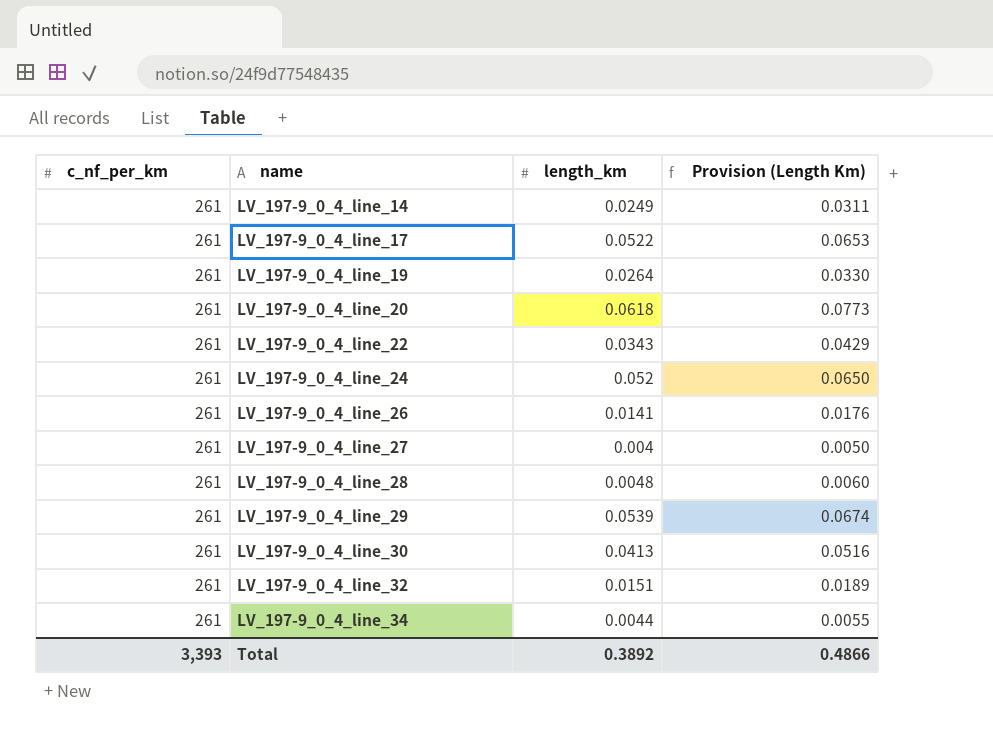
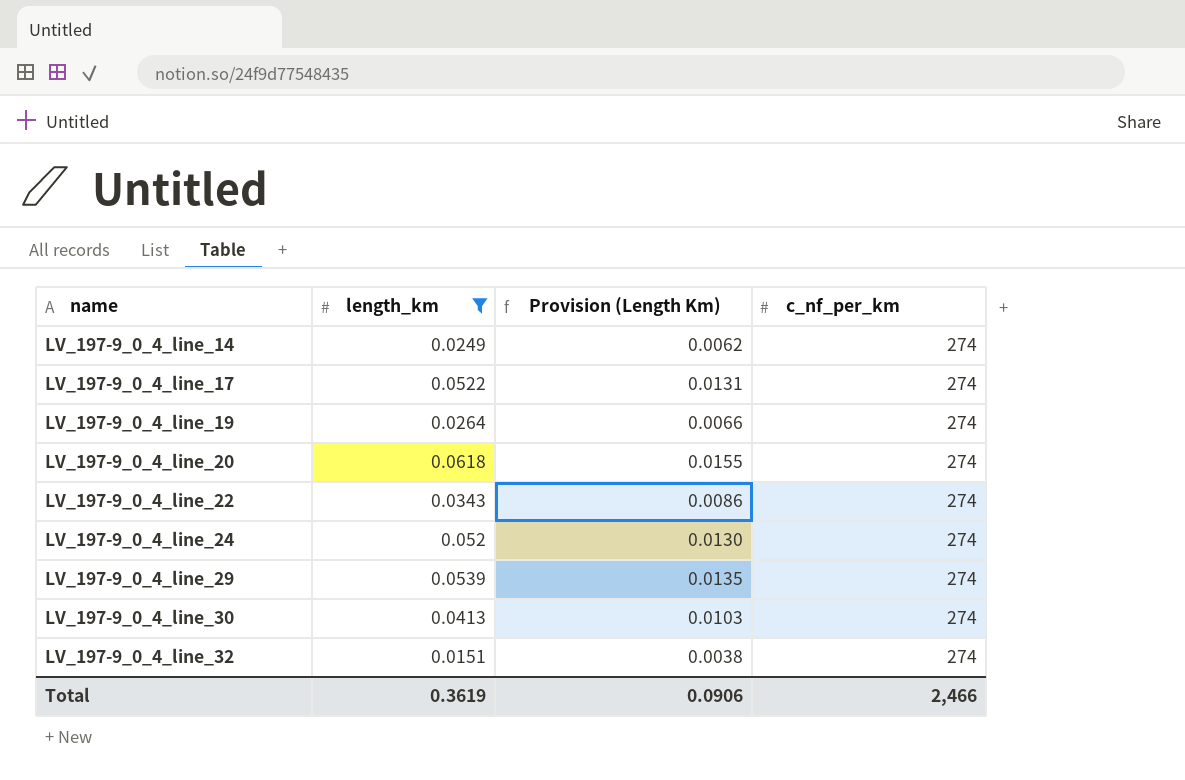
filter: none -> length_km >= 0.0151
column Provision (Length Km) | formula: [length_km] * 1.25 -> [length_km] * 0.25
column c_nf_per_km | position: 1 -> 4
LV_197-9_0_4_line_14 | c_nf_per_km: 261 -> 274
LV_197-9_0_4_line_17 | c_nf_per_km: 261 -> 274
LV_197-9_0_4_line_19 | c_nf_per_km: 261 -> 274
LV_197-9_0_4_line_20 | c_nf_per_km: 261 -> 274
LV_197-9_0_4_line_22 | c_nf_per_km: 261 -> 274
LV_197-9_0_4_line_24 | c_nf_per_km: 261 -> 274
LV_197-9_0_4_line_29 | c_nf_per_km: 261 -> 274
LV_197-9_0_4_line_30 | c_nf_per_km: 261 -> 274
LV_197-9_0_4_line_32 | c_nf_per_km: 261 -> 274
Total | length_km: 0.3892 -> 0.3619
Total | Provision (Length Km): 0.4866 -> 0.0906
Total | c_nf_per_km: 3,393 -> 2,466

